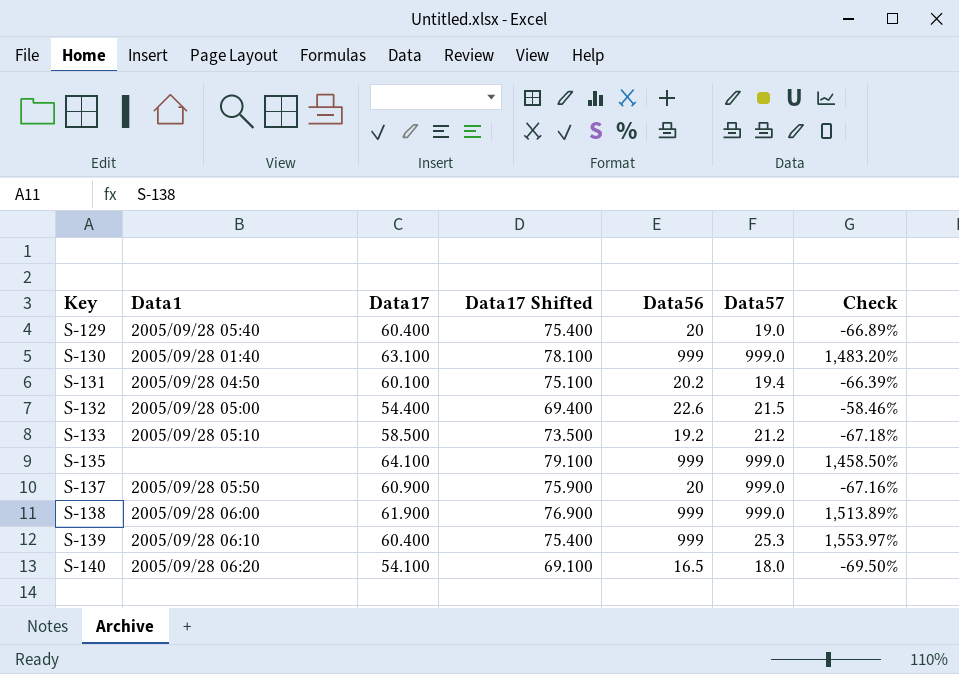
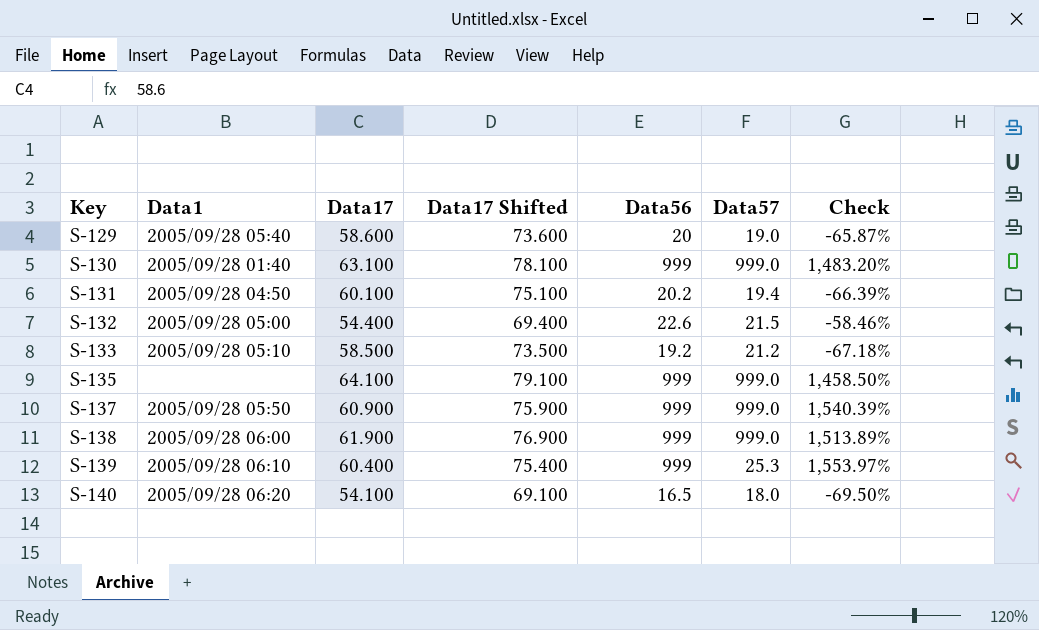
S-129 | Data17: 60.400 -> 58.600
S-129 | Data17 Shifted: 75.400 -> 73.600
S-129 | Check: -66.89% -> -65.87%
S-137 | Data56: 20 -> 999
S-137 | Check: -67.16% -> 1,540.39%

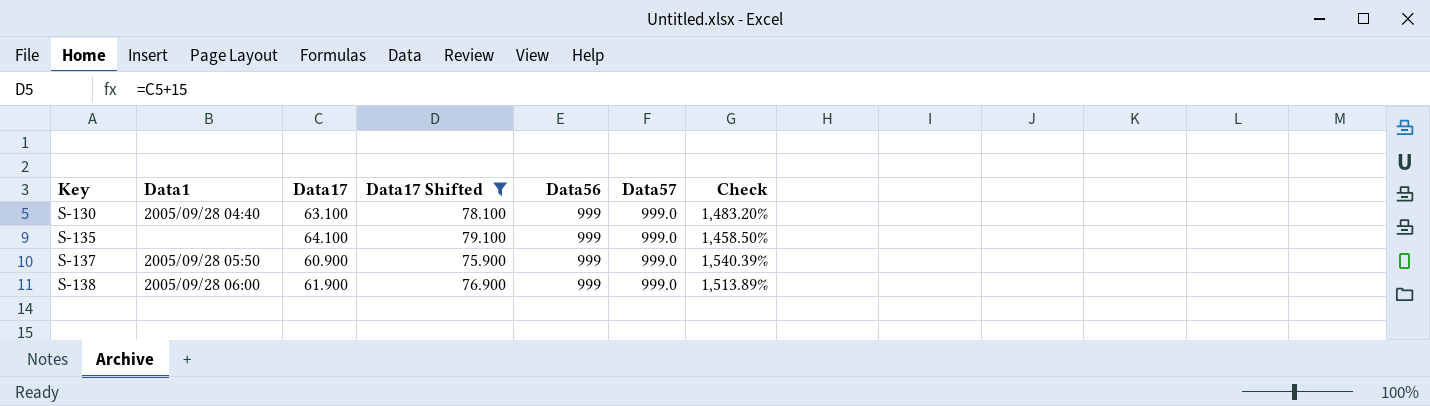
filter: none -> Data17 Shifted >= 75.900
S-130 | Data1: 2005/09/28 01:40 -> 2005/09/28 04:40

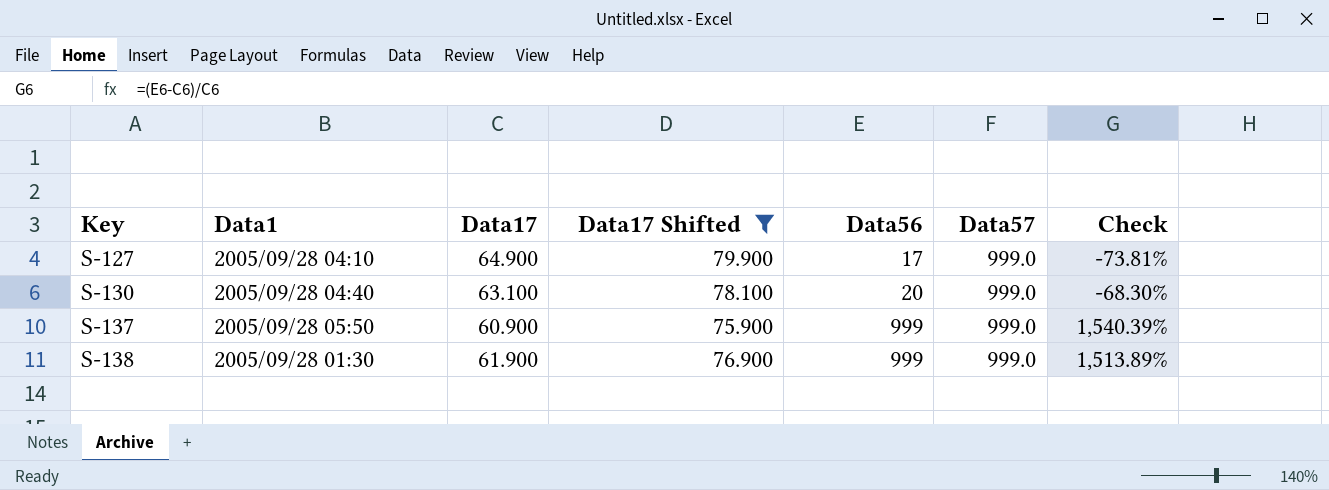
row S-135: none | 64.100 | 79.100 | 999 | 999.0 | 1,458.50% -> none
row S-127: none -> 2005/09/28 04:10 | 64.900 | 79.900 | 17 | 999.0 | -73.81%
S-130 | Data56: 999 -> 20
S-130 | Check: 1,483.20% -> -68.30%
S-138 | Data1: 2005/09/28 06:00 -> 2005/09/28 01:30

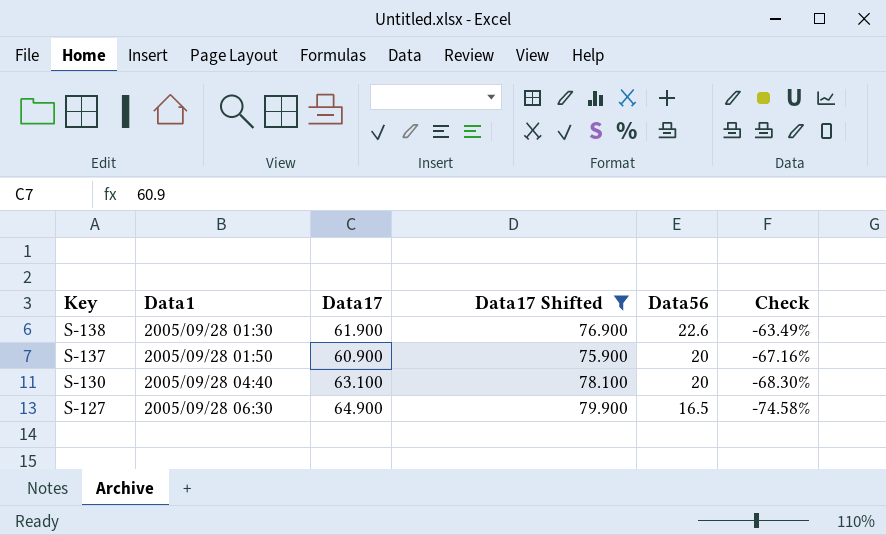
row order: Key ascending -> Key descending
column Data57 | position: 6 -> none
S-138 | Data56: 999 -> 22.6
S-138 | Check: 1,513.89% -> -63.49%
S-137 | Data1: 2005/09/28 05:50 -> 2005/09/28 01:50
S-137 | Data56: 999 -> 20
S-137 | Check: 1,540.39% -> -67.16%
S-127 | Data1: 2005/09/28 04:10 -> 2005/09/28 06:30
S-127 | Data56: 17 -> 16.5
S-127 | Check: -73.81% -> -74.58%

